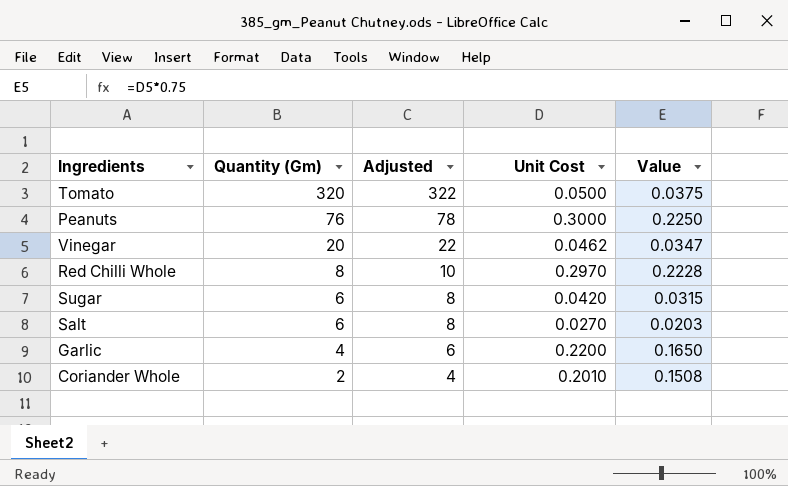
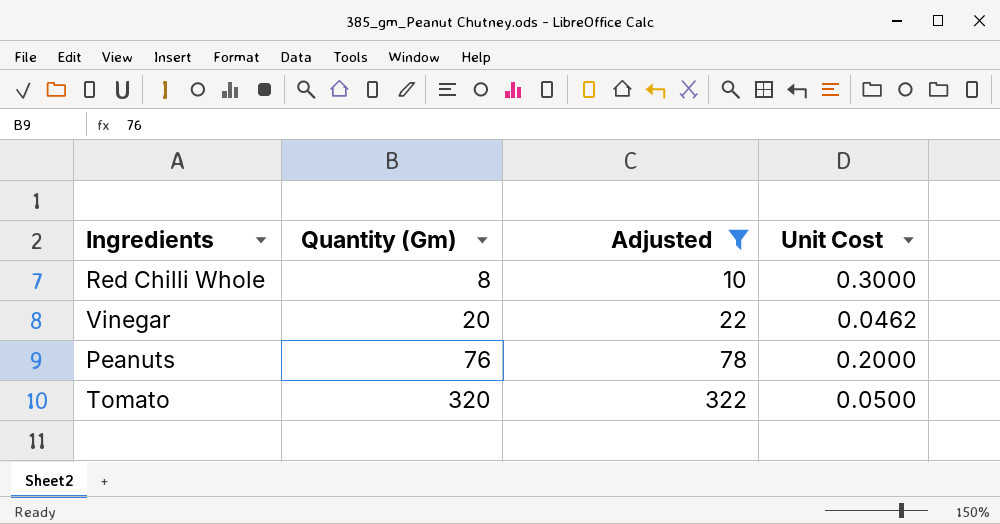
filter: none -> Adjusted >= 10
row order: Quantity (Gm) descending -> Quantity (Gm) ascending
column Value | formula: [Unit Cost] * 0.75 -> none
Red Chilli Whole | Unit Cost: 0.2970 -> 0.3000
Peanuts | Unit Cost: 0.3000 -> 0.2000

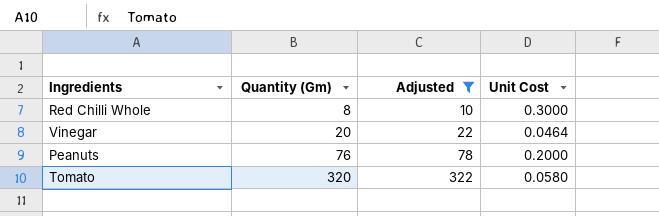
Vinegar | Unit Cost: 0.0462 -> 0.0464
Tomato | Unit Cost: 0.0500 -> 0.0580

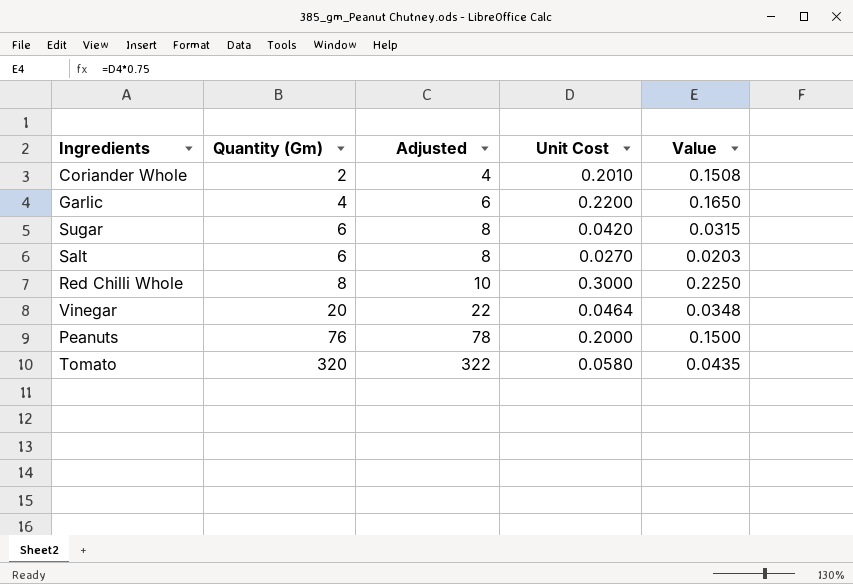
filter: Adjusted >= 10 -> none
column Value | formula: none -> [Unit Cost] * 0.75

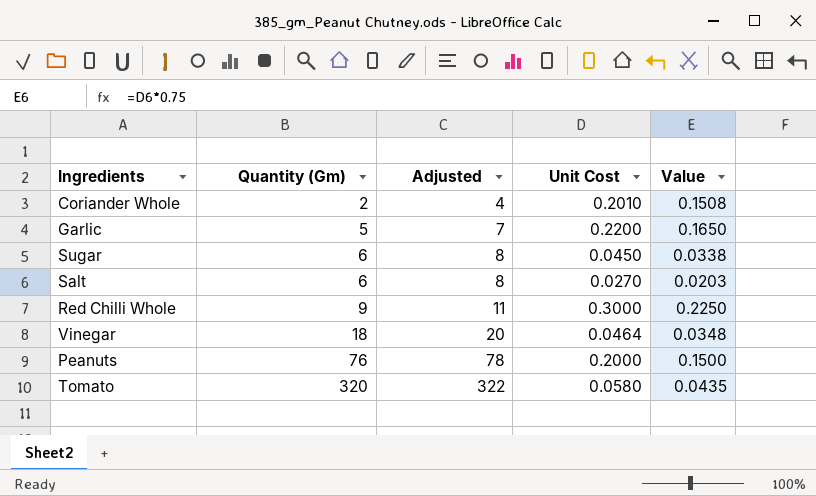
Garlic | Quantity (Gm): 4 -> 5
Garlic | Adjusted: 6 -> 7
Sugar | Unit Cost: 0.0420 -> 0.0450
Sugar | Value: 0.0315 -> 0.0338
Red Chilli Whole | Quantity (Gm): 8 -> 9
Red Chilli Whole | Adjusted: 10 -> 11
Vinegar | Quantity (Gm): 20 -> 18
Vinegar | Adjusted: 22 -> 20

